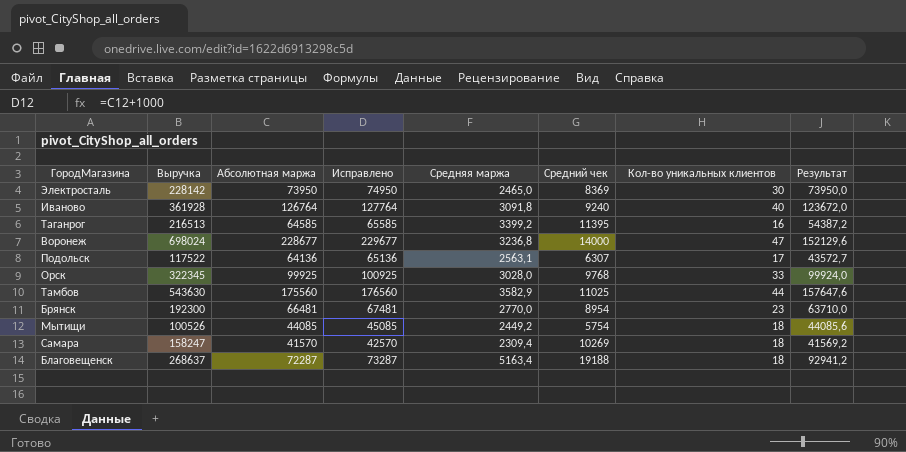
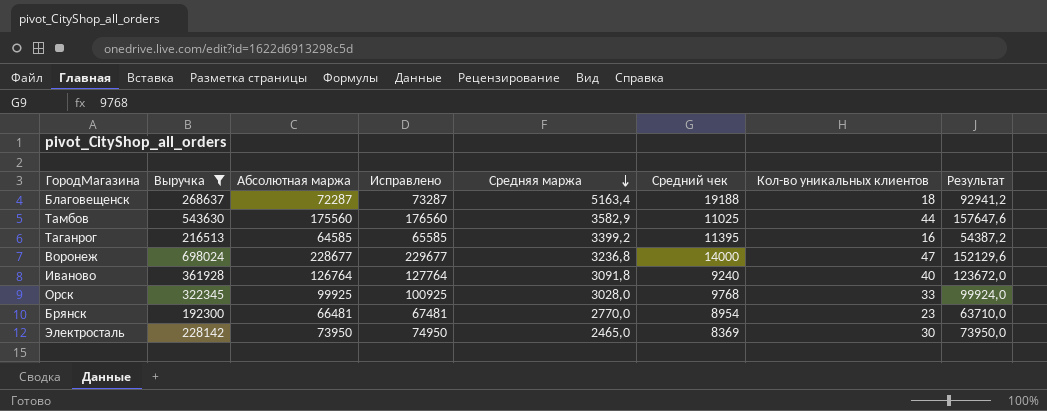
filter: none -> Выручка >= 192300
row order: none -> Средняя маржа descending

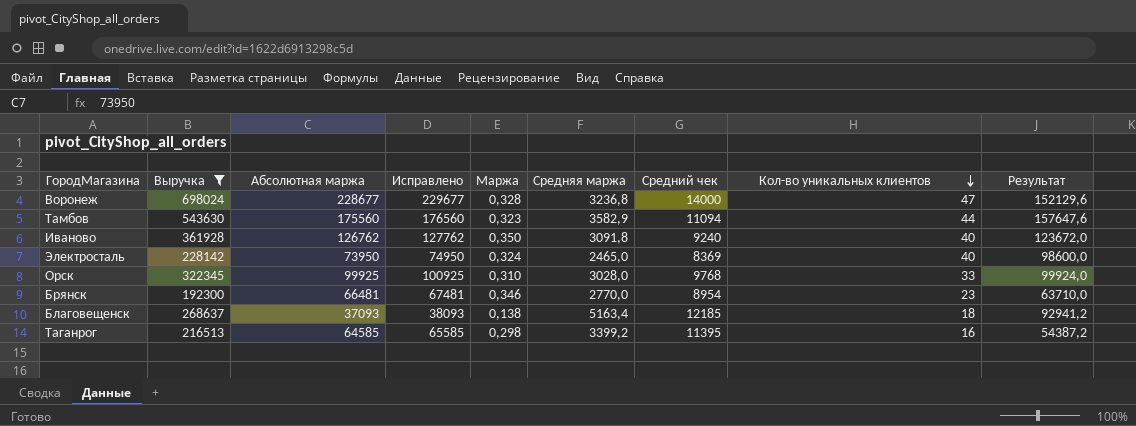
row order: Средняя маржа descending -> Кол-во уникальных клиентов descending
column Маржа | formula: none -> [Абсолютная маржа] / [Выручка]
Тамбов | Средний чек: 11025 -> 11094
Иваново | Абсолютная маржа: 126764 -> 126762
Иваново | Исправлено: 127764 -> 127762
Электросталь | Кол-во уникальных клиентов: 30 -> 40
Электросталь | Результат: 73950,0 -> 98600,0
Благовещенск | Абсолютная маржа: 72287 -> 37093
Благовещенск | Исправлено: 73287 -> 38093
Благовещенск | Средний чек: 19188 -> 12185

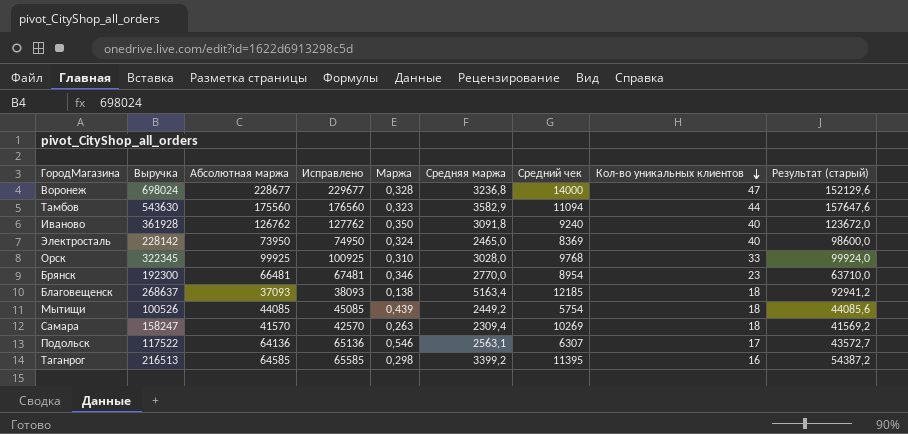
filter: Выручка >= 192300 -> none
column name: Результат -> Результат (старый)

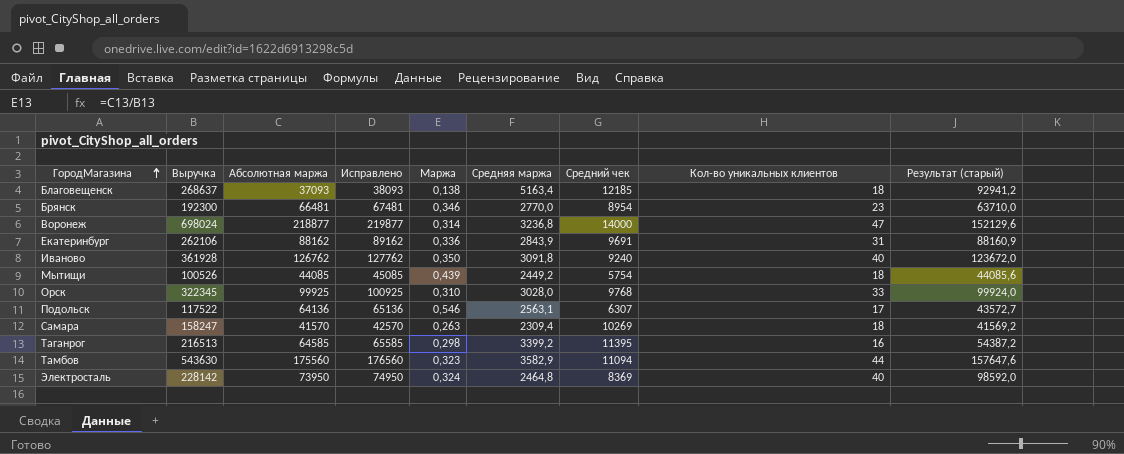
row order: Кол-во уникальных клиентов descending -> ГородМагазина ascending
Воронеж | Абсолютная маржа: 228677 -> 218877
Воронеж | Исправлено: 229677 -> 219877
Воронеж | Маржа: 0,328 -> 0,314
row Екатеринбург: none -> 262106 | 88162 | 89162 | 0,336 | 2843,9 | 9691 | 31 | 88160,9
Электросталь | Средняя маржа: 2465,0 -> 2464,8
Электросталь | Результат (старый): 98600,0 -> 98592,0

